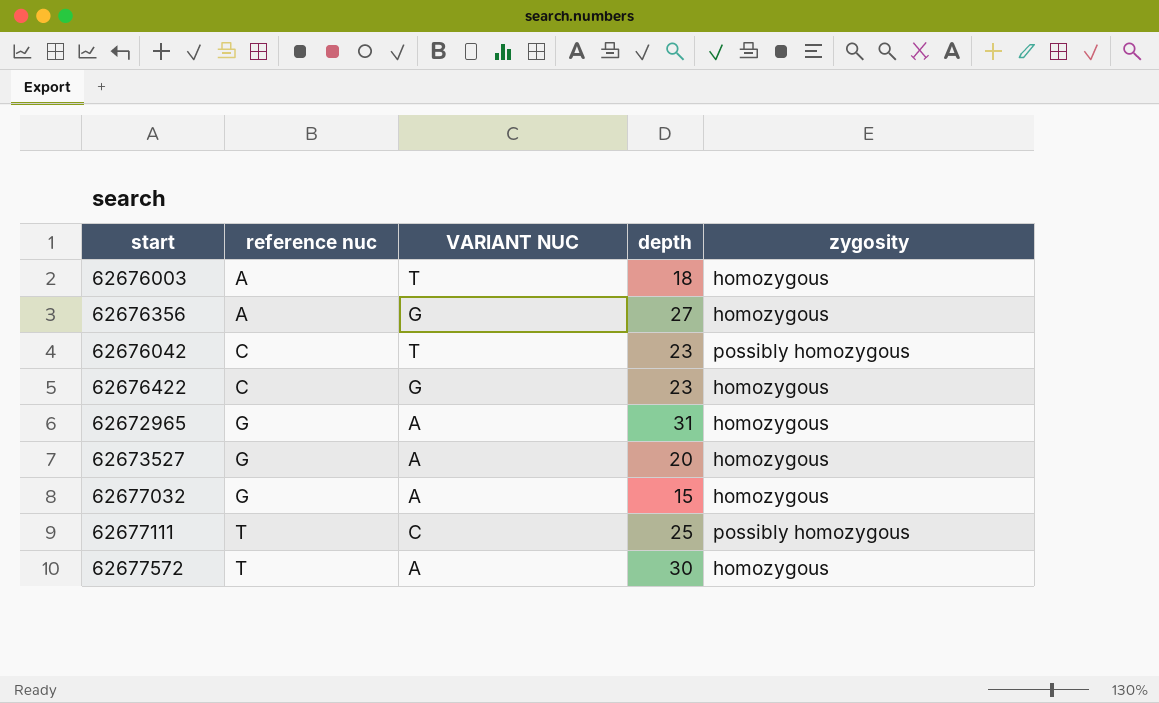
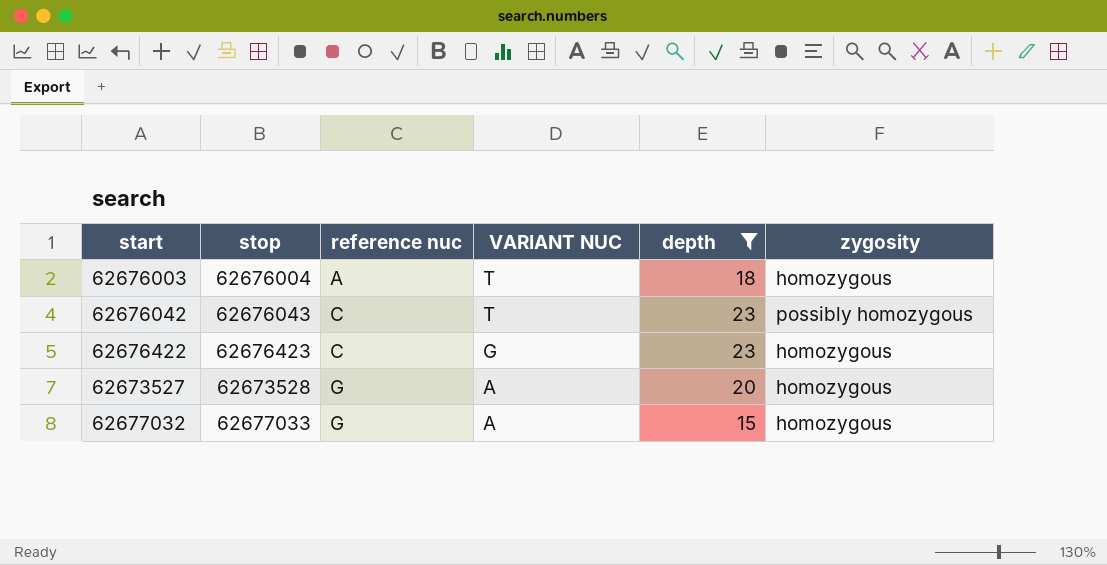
filter: none -> depth <= 23
column stop | position: none -> 2

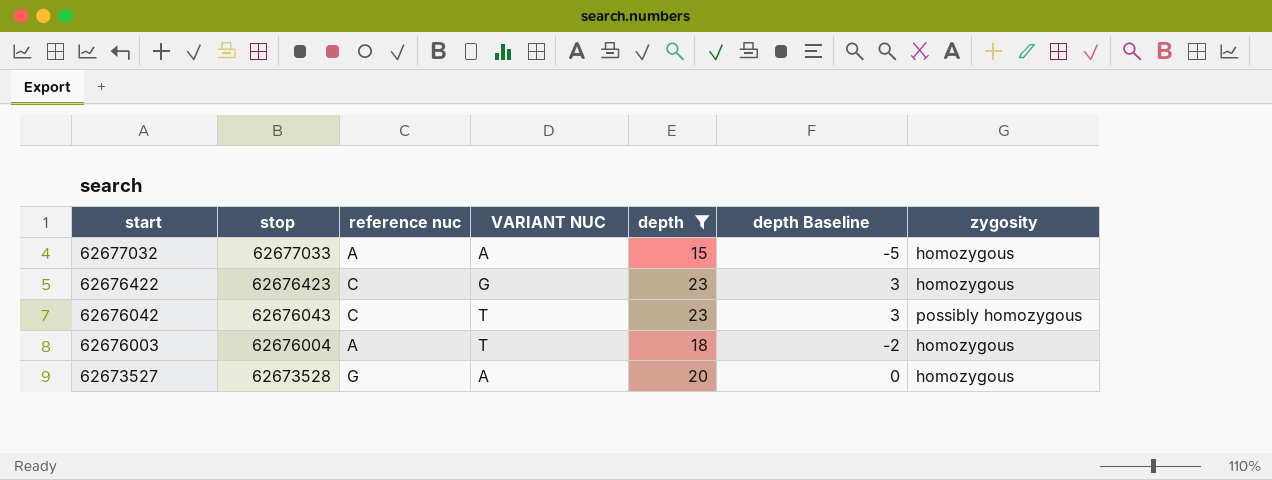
row order: reference nuc ascending -> start descending
column depth Baseline | formula: none -> [depth] - 20
62677032 | reference nuc: G -> A

